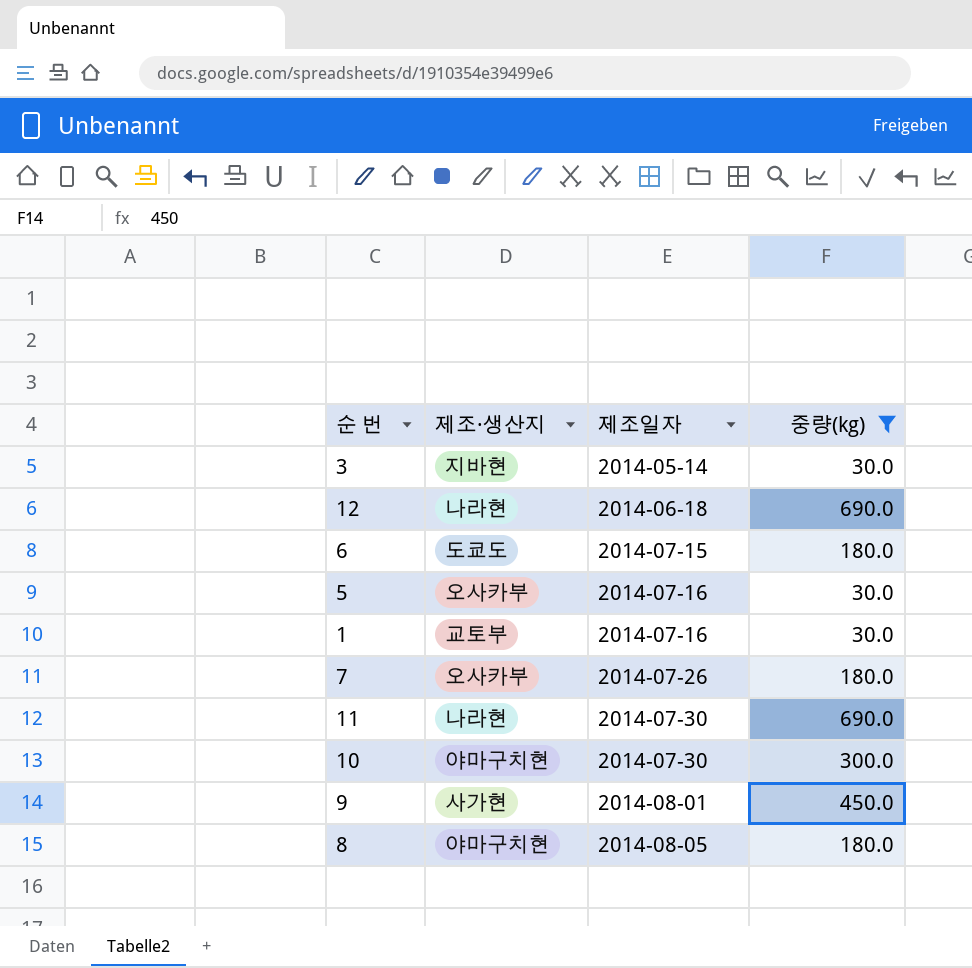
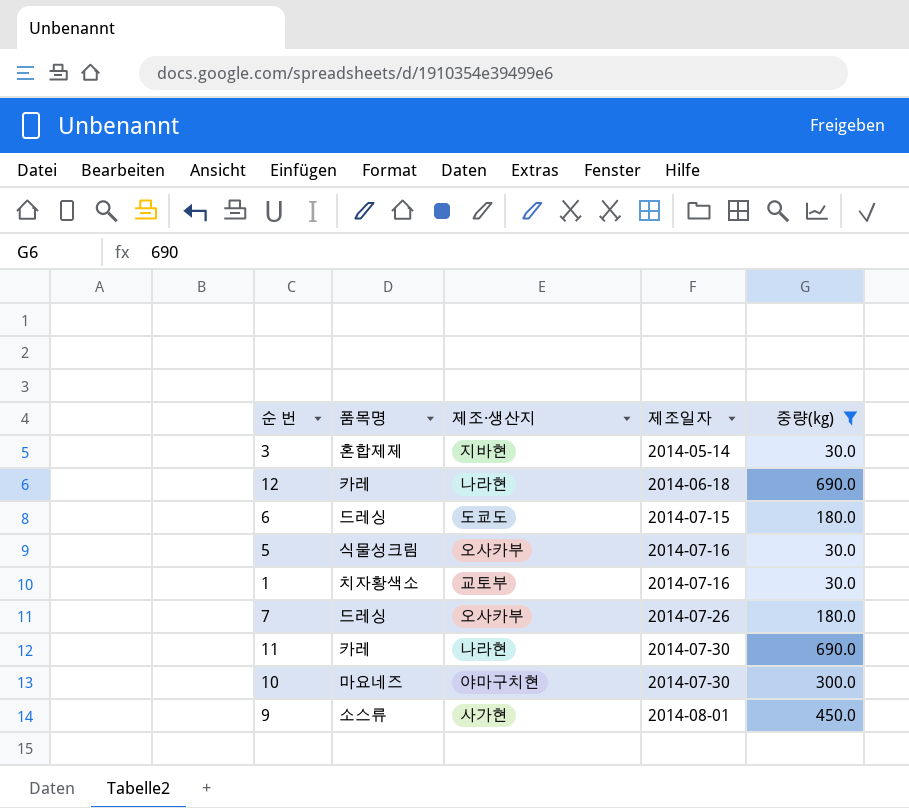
column 품목명 | position: none -> 2
row 8: 야마구치현 | 2014-08-05 | 180.0 -> none

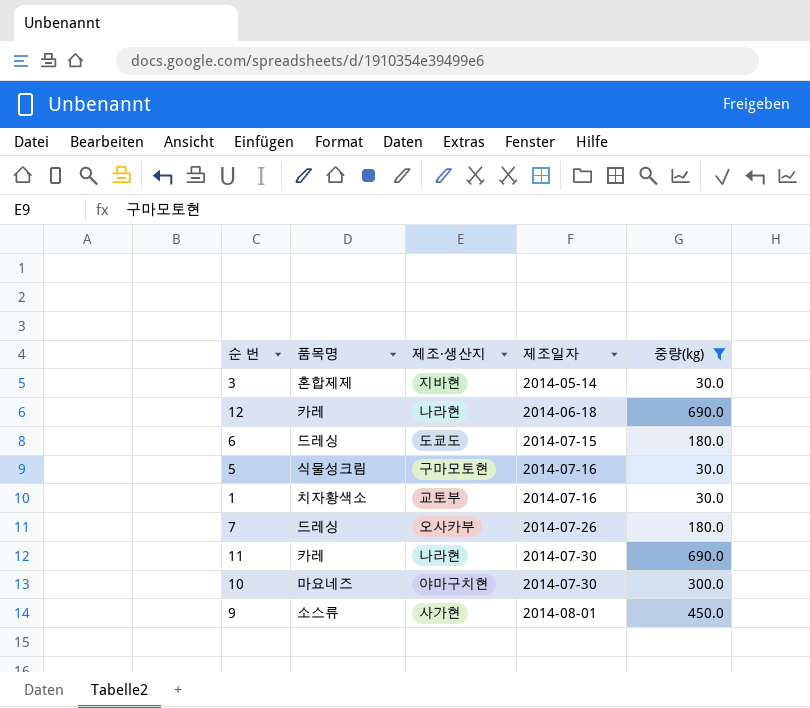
5 | 제조·생산지: 오사카부 -> 구마모토현

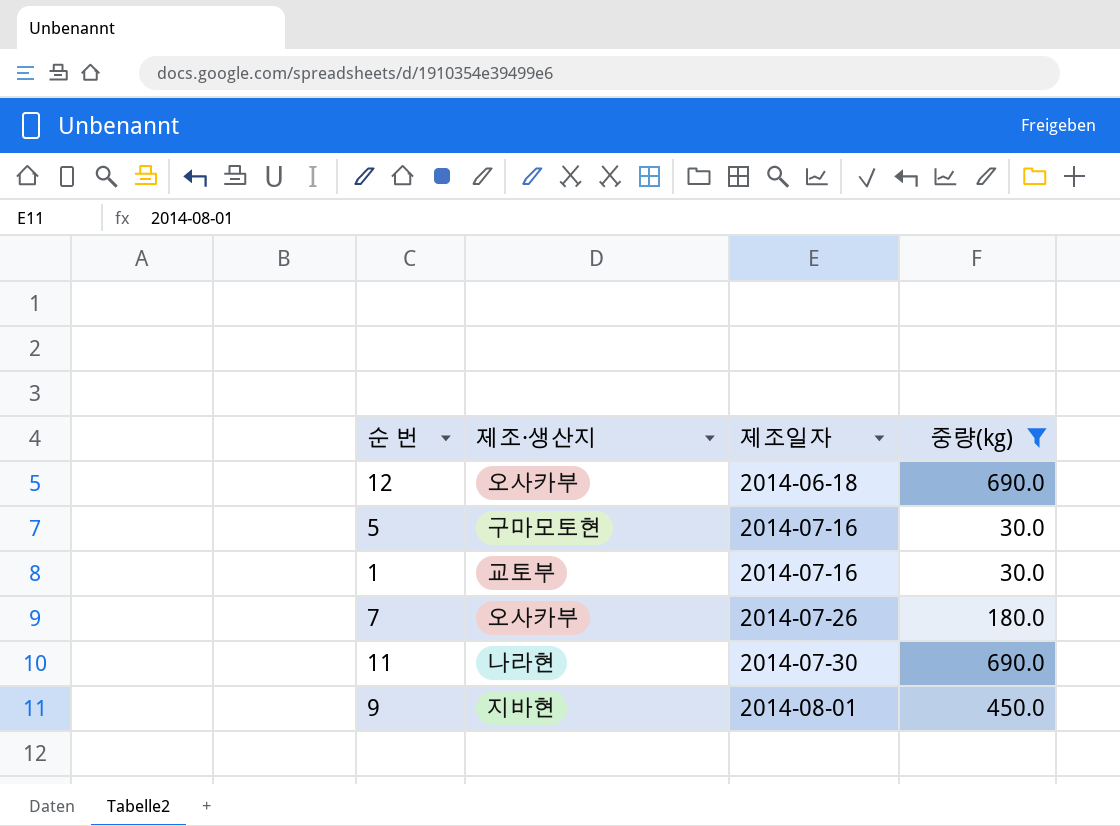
column 품목명 | position: 2 -> none
row 3: 혼합제제 | 지바현 | 2014-05-14 | 30.0 -> none
row 6: 드레싱 | 도쿄도 | 2014-07-15 | 180.0 -> none
row 10: 마요네즈 | 야마구치현 | 2014-07-30 | 300.0 -> none
12 | 제조·생산지: 나라현 -> 오사카부
9 | 제조·생산지: 사가현 -> 지바현

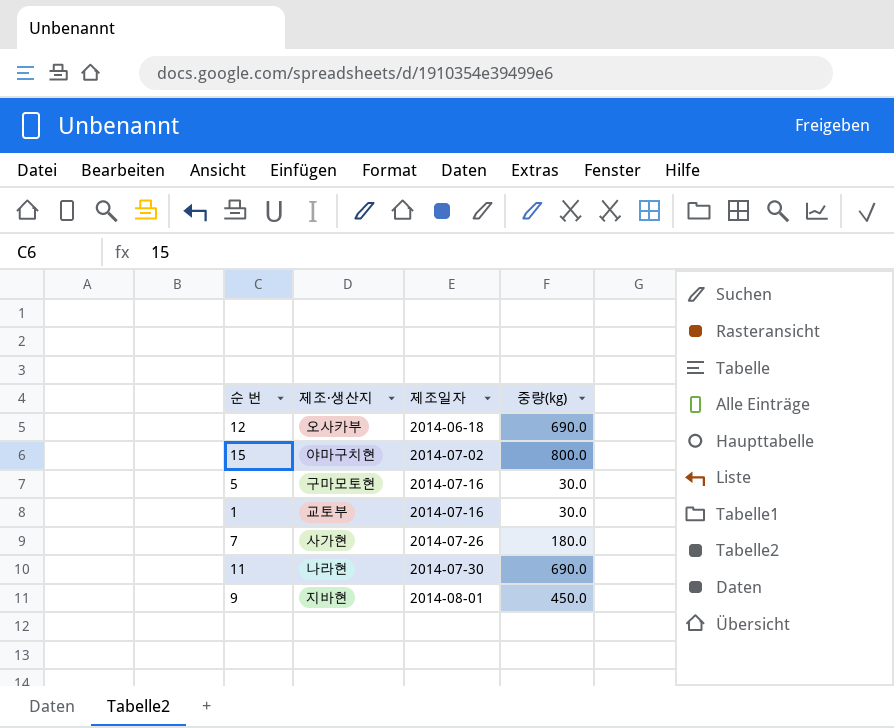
filter: 중량(kg) != 800.0 -> none
7 | 제조·생산지: 오사카부 -> 사가현

